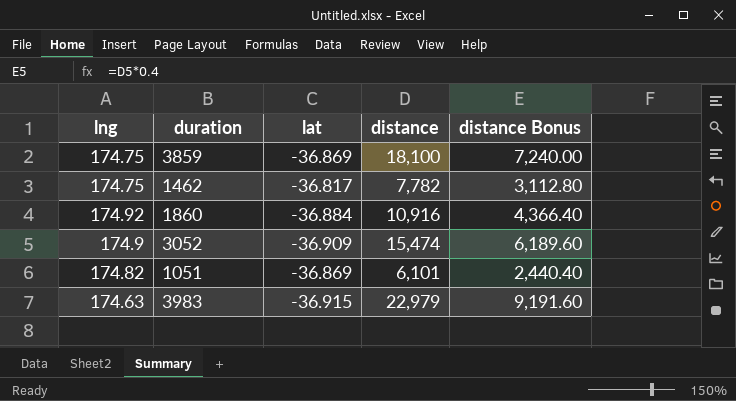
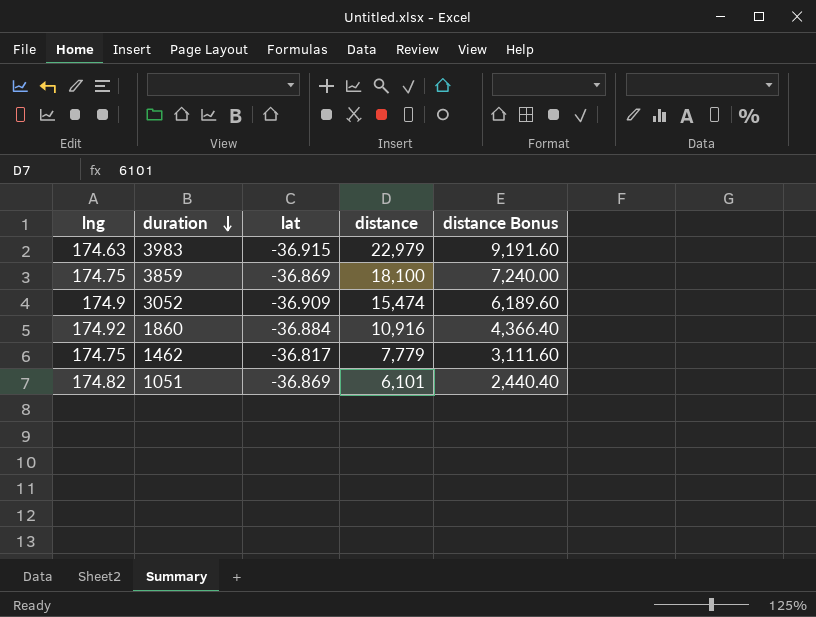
row order: none -> duration descending
1462 | distance: 7,782 -> 7,779
1462 | distance Bonus: 3,112.80 -> 3,111.60

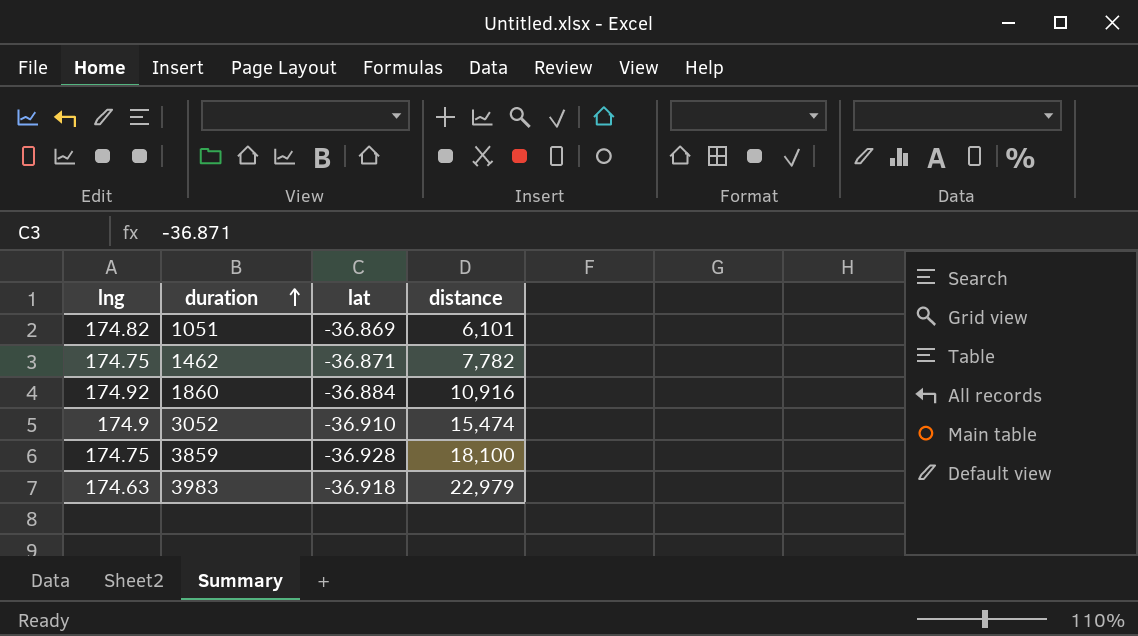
row order: duration descending -> duration ascending
column distance Bonus | formula: [distance] * 0.4 -> none
1462 | lat: -36.817 -> -36.871
1462 | distance: 7,779 -> 7,782
3052 | lat: -36.909 -> -36.910
3859 | lat: -36.869 -> -36.928
3983 | lat: -36.915 -> -36.918

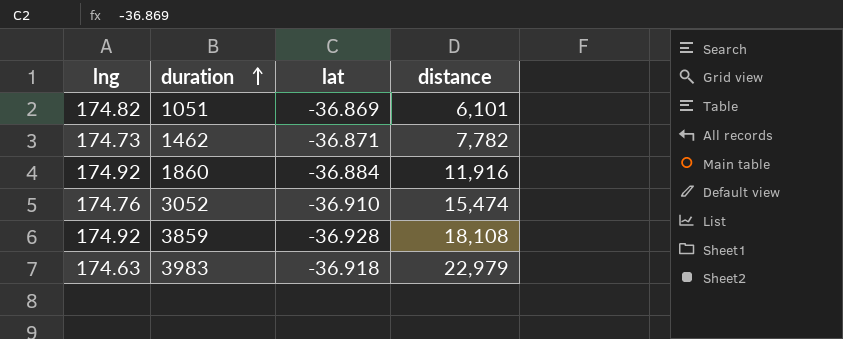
1462 | lng: 174.75 -> 174.73
1860 | distance: 10,916 -> 11,916
3052 | lng: 174.9 -> 174.76
3859 | lng: 174.75 -> 174.92
3859 | distance: 18,100 -> 18,108

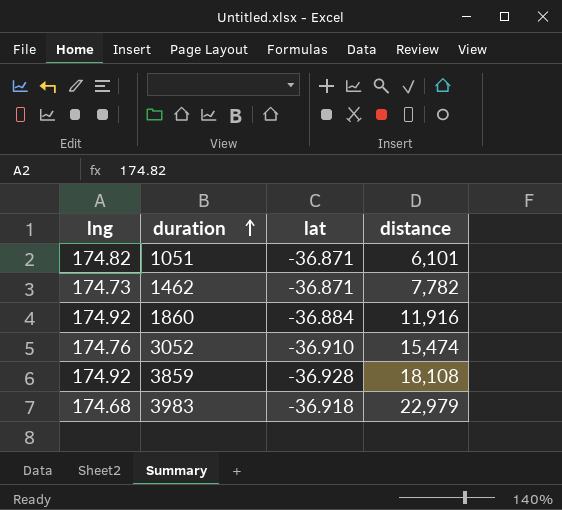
1051 | lat: -36.869 -> -36.871
3983 | lng: 174.63 -> 174.68

